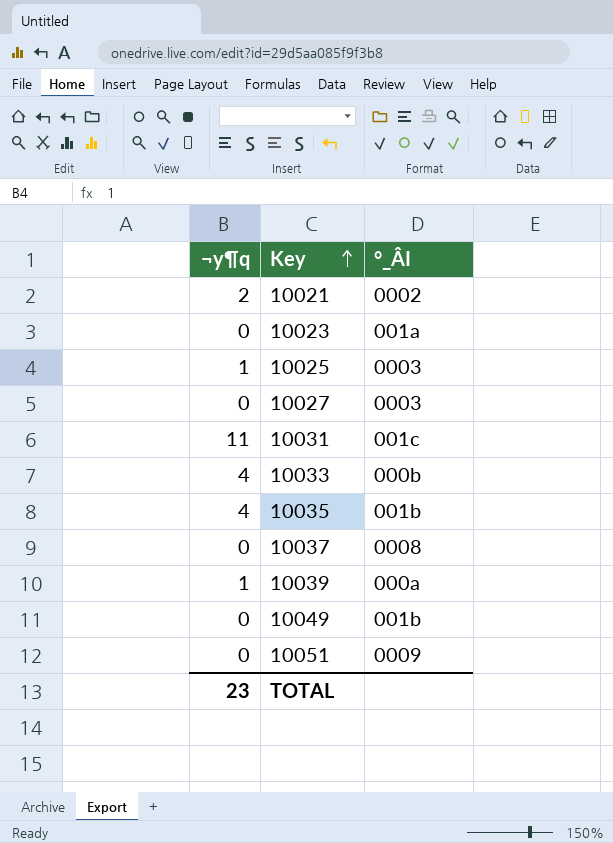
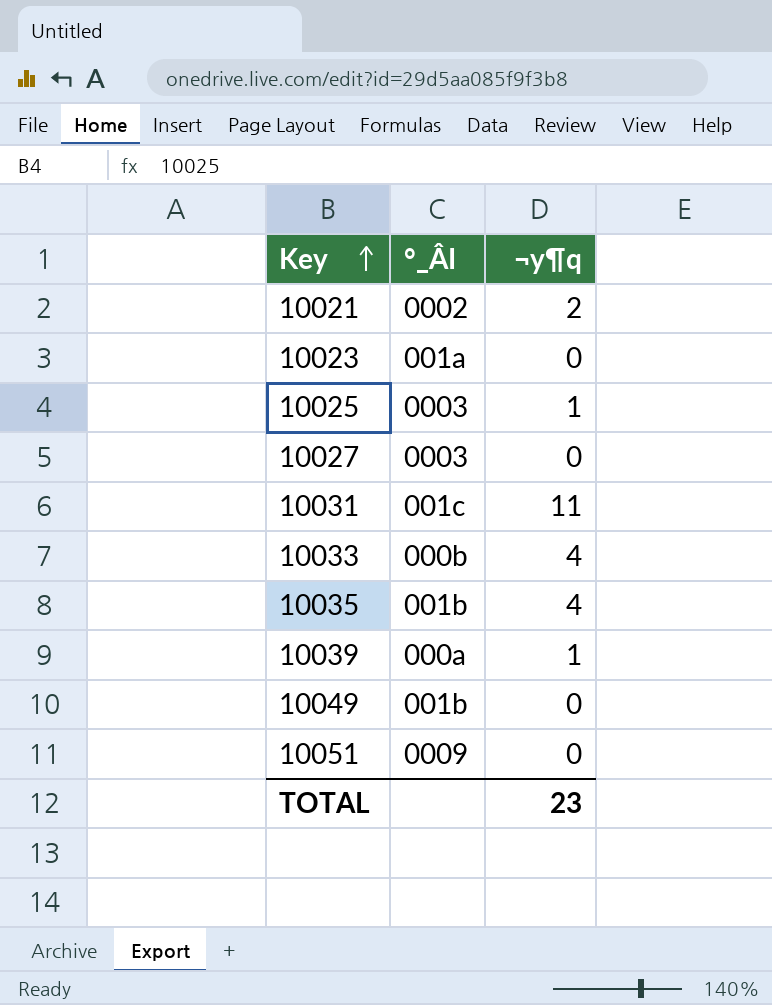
column ¬y¶q | position: 1 -> 3
row 10037: 0 | 0008 -> none

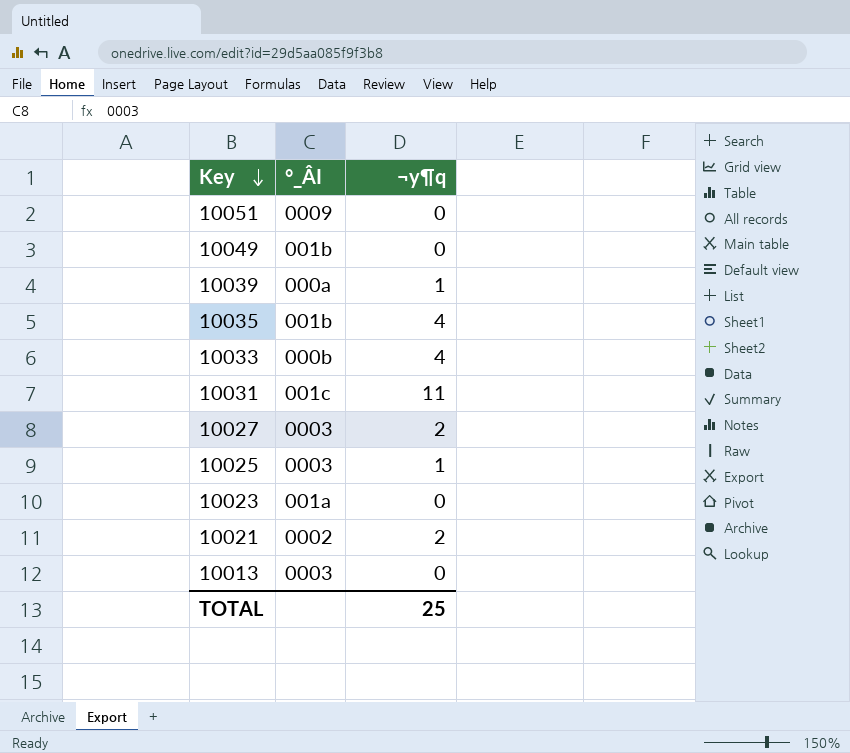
row order: Key ascending -> Key descending
10027 | ¬y¶q: 0 -> 2
row 10013: none -> 0003 | 0
TOTAL | ¬y¶q: 23 -> 25

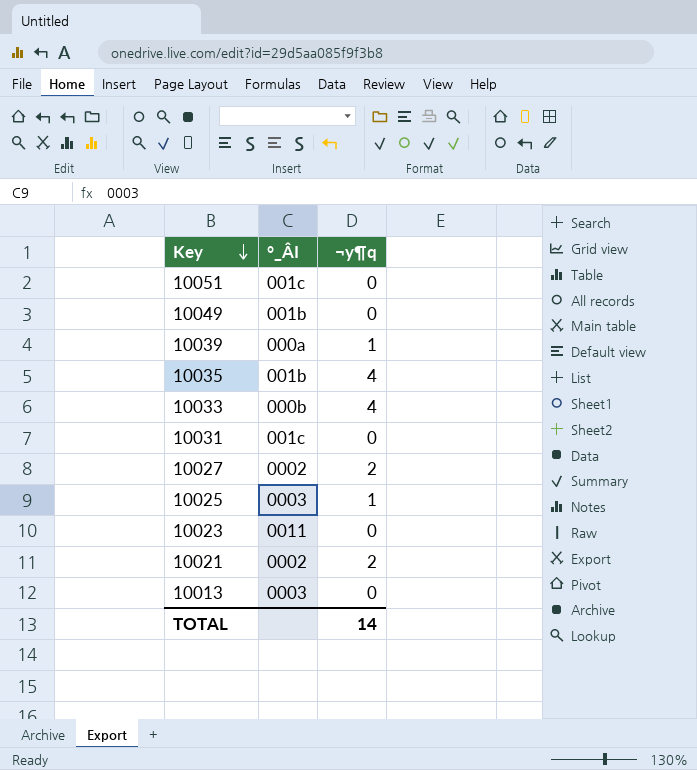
10051 | °_ÂI: 0009 -> 001c
10031 | ¬y¶q: 11 -> 0
10027 | °_ÂI: 0003 -> 0002
10023 | °_ÂI: 001a -> 0011
TOTAL | ¬y¶q: 25 -> 14

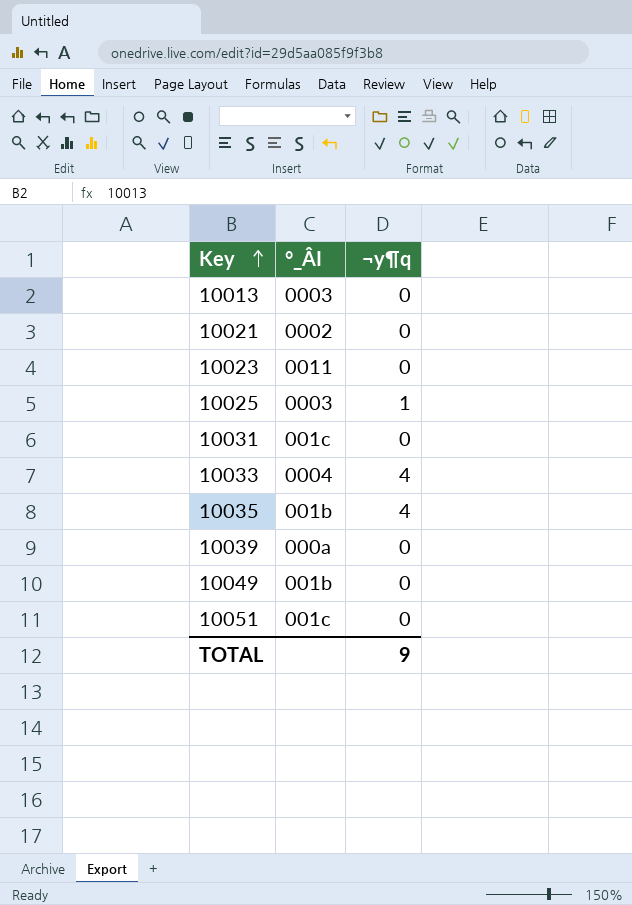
row order: Key descending -> Key ascending
row 10027: 0002 | 2 -> none
10021 | ¬y¶q: 2 -> 0
10033 | °_ÂI: 000b -> 0004
10039 | ¬y¶q: 1 -> 0
TOTAL | ¬y¶q: 14 -> 9

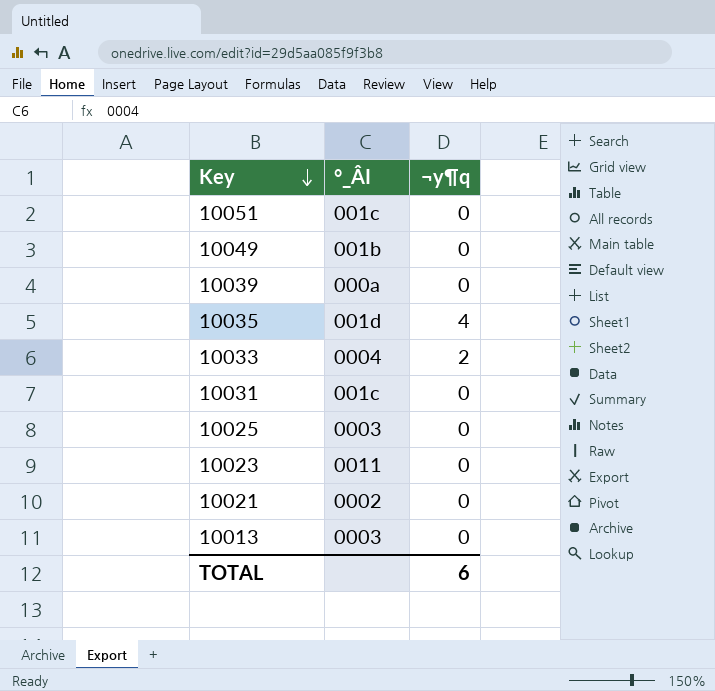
row order: Key ascending -> Key descending
10035 | °_ÂI: 001b -> 001d
10033 | ¬y¶q: 4 -> 2
10025 | ¬y¶q: 1 -> 0
TOTAL | ¬y¶q: 9 -> 6

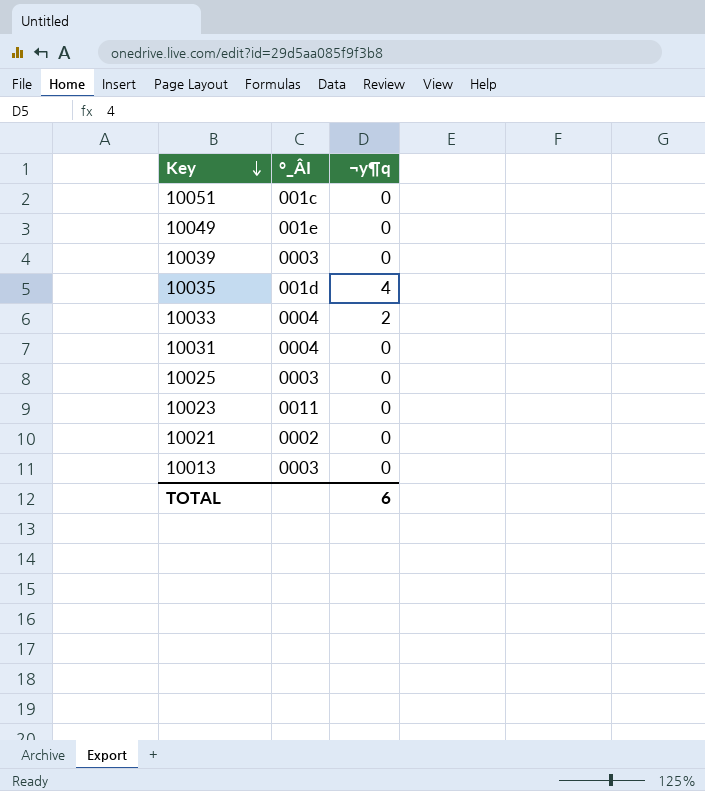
10049 | °_ÂI: 001b -> 001e
10039 | °_ÂI: 000a -> 0003
10031 | °_ÂI: 001c -> 0004

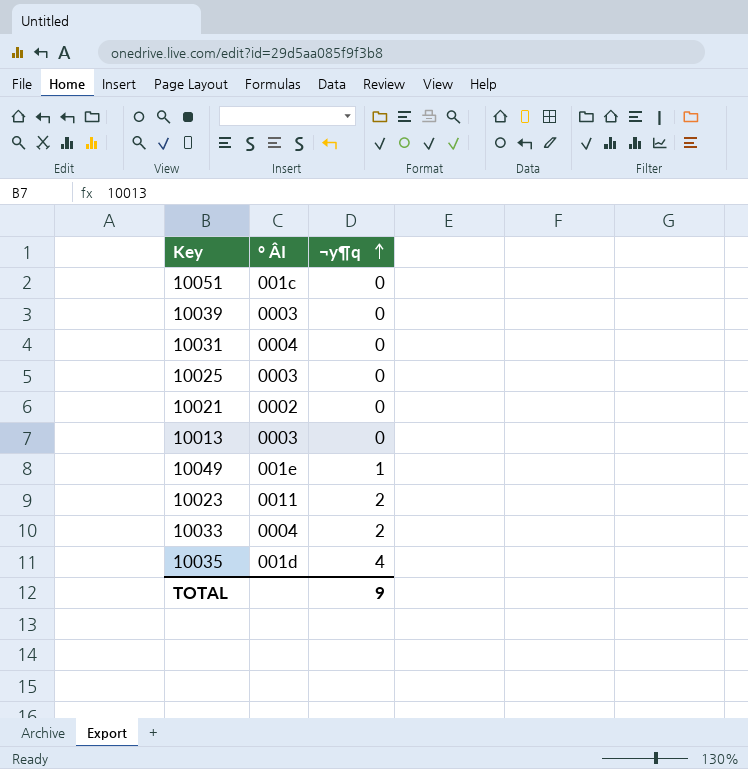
row order: Key descending -> ¬y¶q ascending
column name: °_ÂI -> ° ÂI
10049 | ¬y¶q: 0 -> 1
10023 | ¬y¶q: 0 -> 2
TOTAL | ¬y¶q: 6 -> 9

